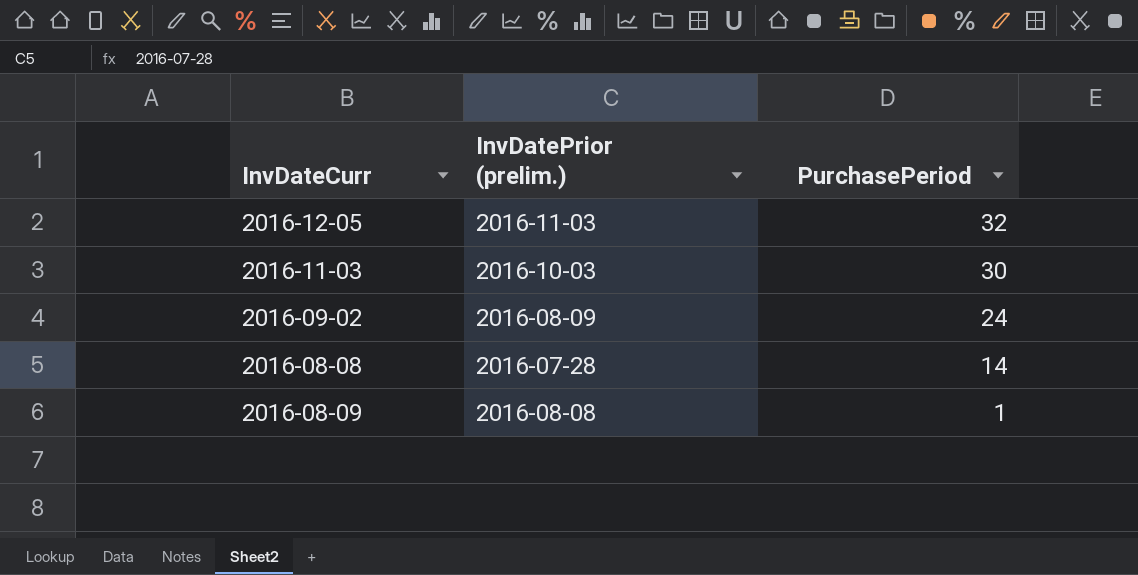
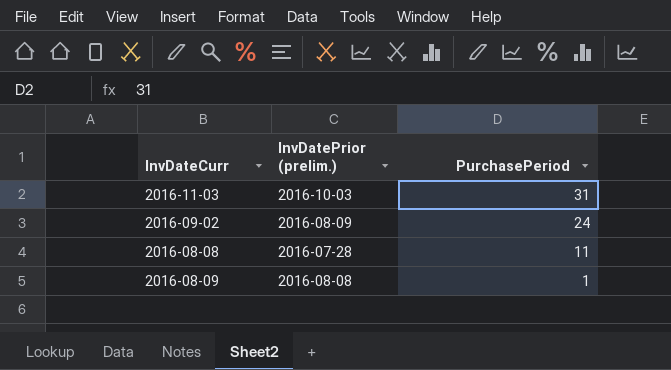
row 2016-12-05: 2016-11-03 | 32 -> none
2016-11-03 | PurchasePeriod: 30 -> 31
2016-08-08 | PurchasePeriod: 14 -> 11

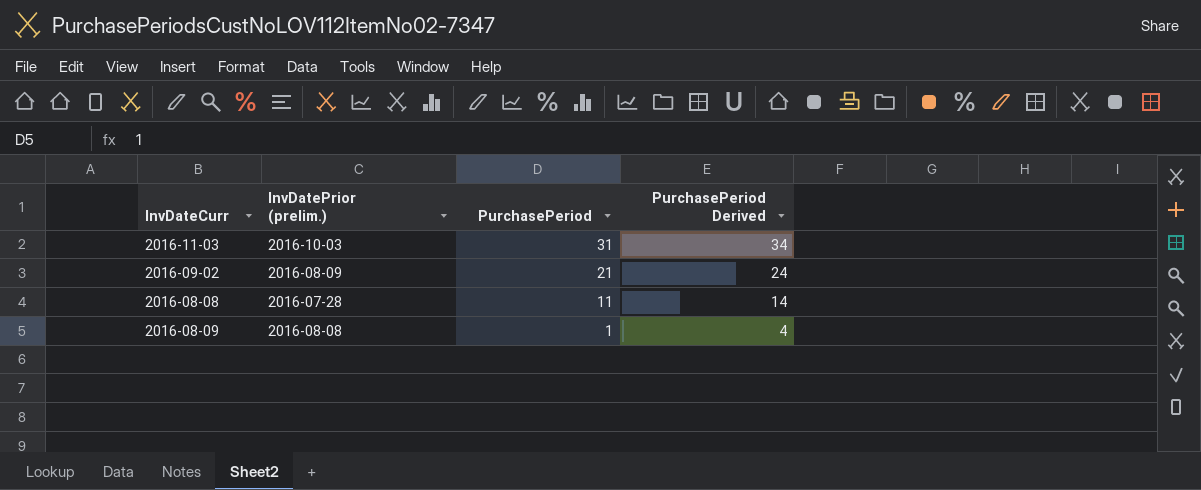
column PurchasePeriod Derived | formula: none -> [PurchasePeriod] + 3
2016-09-02 | PurchasePeriod: 24 -> 21

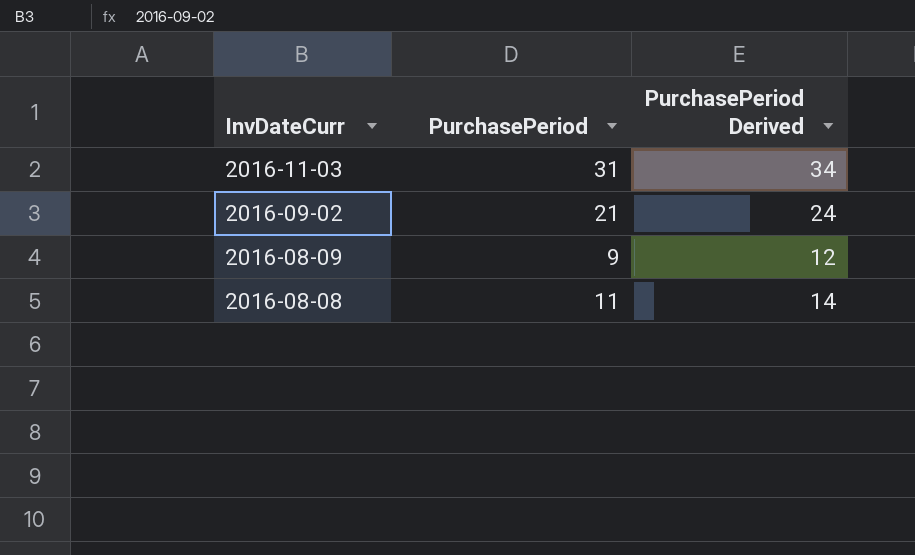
row order: PurchasePeriod descending -> InvDateCurr descending
column InvDatePrior (prelim.) | position: 2 -> none
2016-08-09 | PurchasePeriod: 1 -> 9
2016-08-09 | PurchasePeriod Derived: 4 -> 12

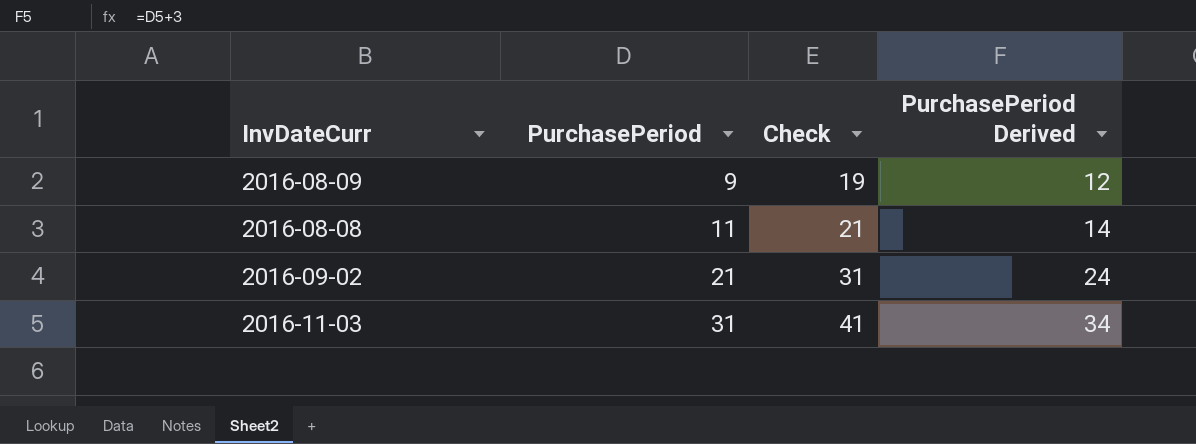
row order: InvDateCurr descending -> PurchasePeriod ascending
column Check | formula: none -> [PurchasePeriod] + 10

